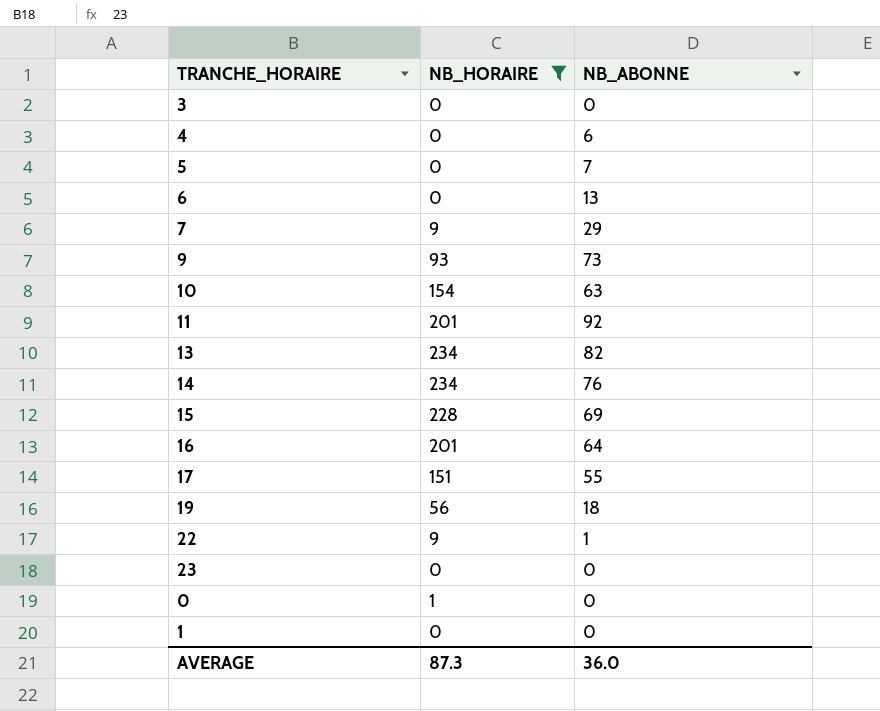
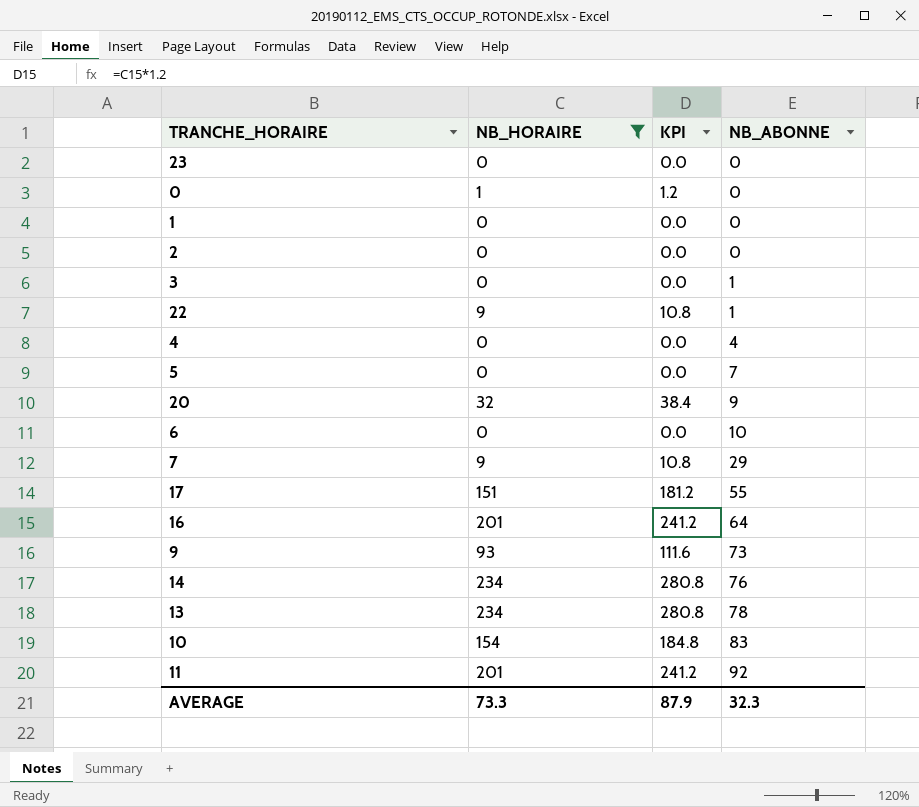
row order: none -> NB_ABONNE ascending
column KPI | formula: none -> [NB_HORAIRE] * 1.2
row 15: 228 | 69 -> none
row 19: 56 | 18 -> none
row 2: none -> 0 | 0.0 | 0
3 | NB_ABONNE: 0 -> 1
4 | NB_ABONNE: 6 -> 4
row 20: none -> 32 | 38.4 | 9
6 | NB_ABONNE: 13 -> 10
13 | NB_ABONNE: 82 -> 78
10 | NB_ABONNE: 63 -> 83
AVERAGE | NB_HORAIRE: 87.3 -> 73.3
AVERAGE | NB_ABONNE: 36.0 -> 32.3

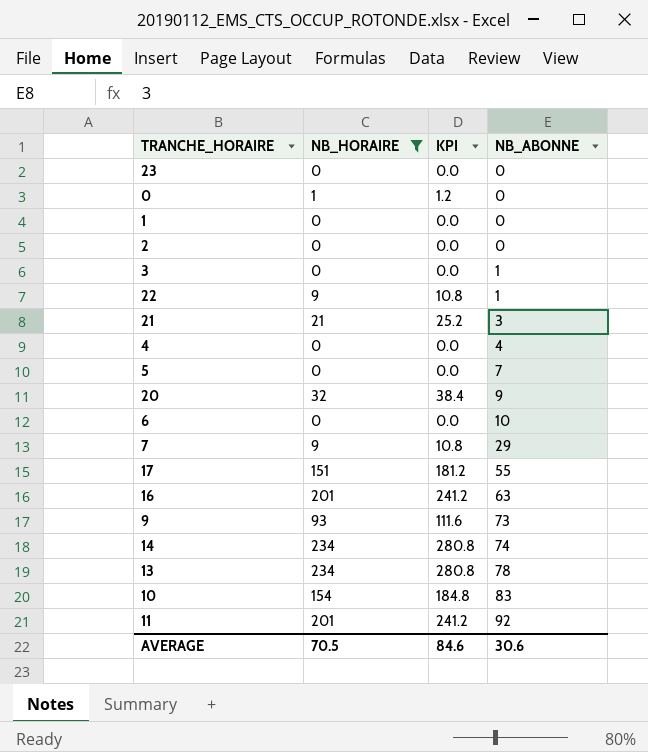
row 21: none -> 21 | 25.2 | 3
16 | NB_ABONNE: 64 -> 63
14 | NB_ABONNE: 76 -> 74
AVERAGE | NB_HORAIRE: 73.3 -> 70.5
AVERAGE | KPI: 87.9 -> 84.6
AVERAGE | NB_ABONNE: 32.3 -> 30.6

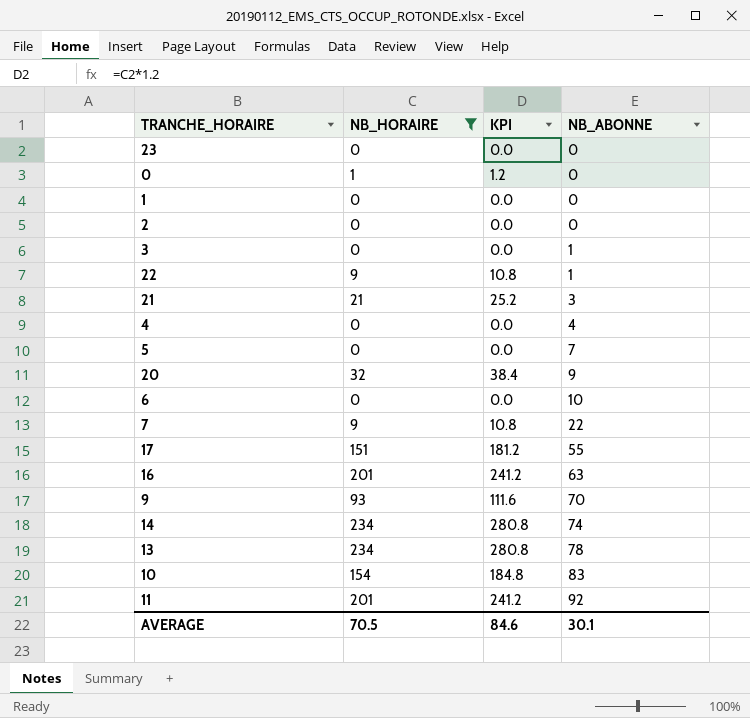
7 | NB_ABONNE: 29 -> 22
9 | NB_ABONNE: 73 -> 70
AVERAGE | NB_ABONNE: 30.6 -> 30.1

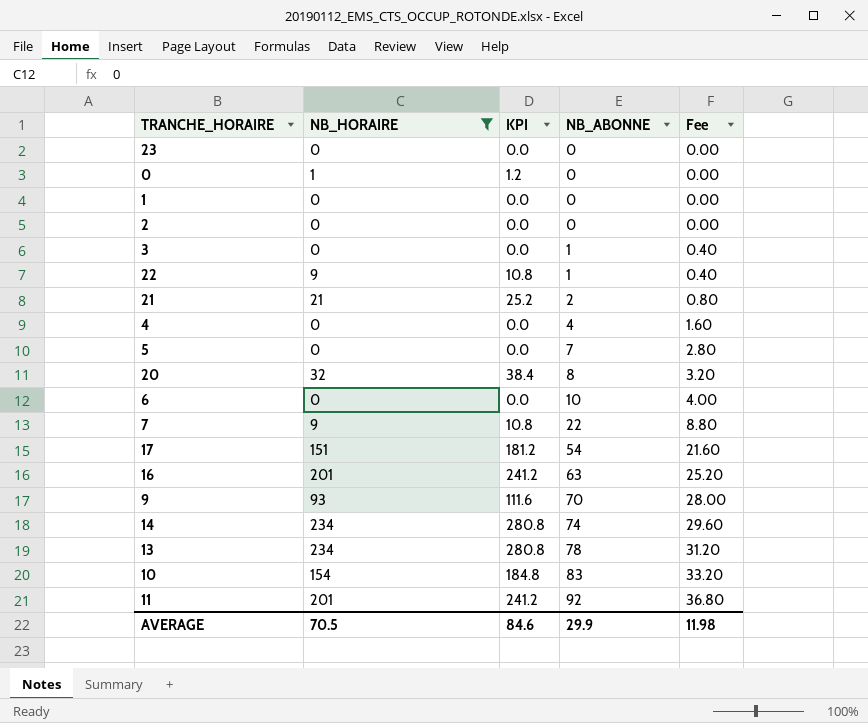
column Fee | formula: none -> [NB_ABONNE] * 0.4
21 | NB_ABONNE: 3 -> 2
20 | NB_ABONNE: 9 -> 8
17 | NB_ABONNE: 55 -> 54
AVERAGE | NB_ABONNE: 30.1 -> 29.9

